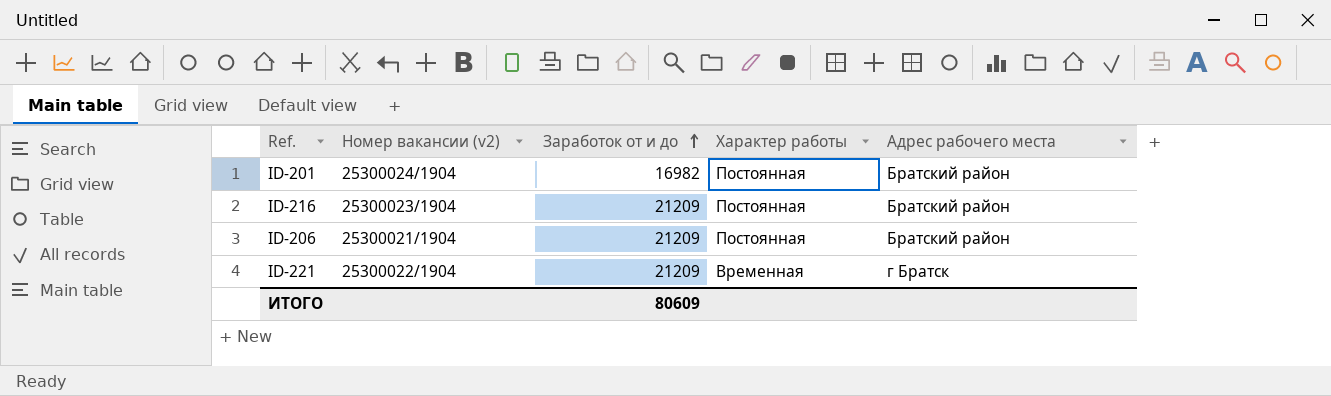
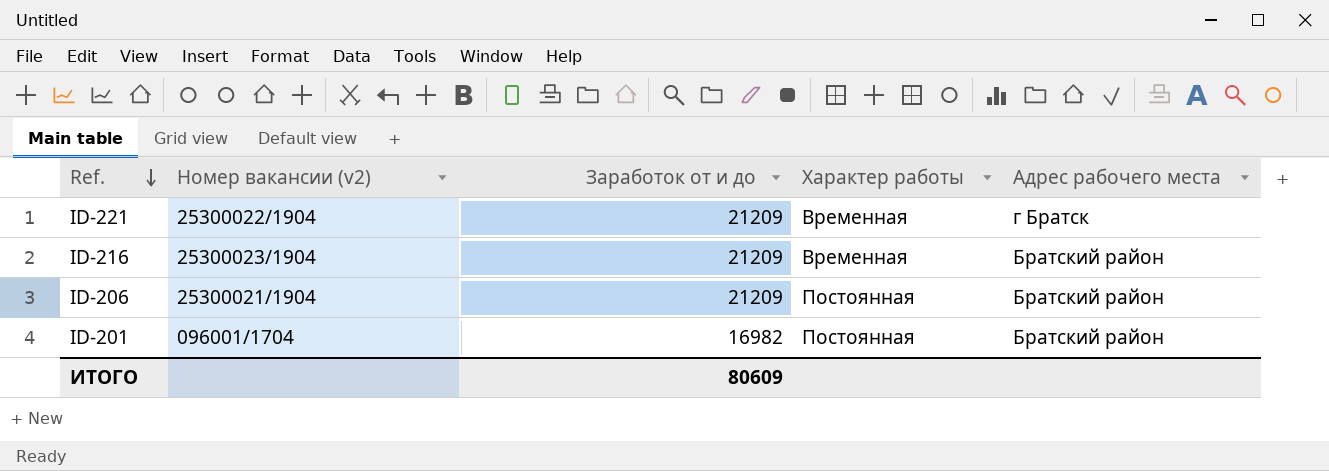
row order: Заработок от и до ascending -> Ref. descending
ID-216 | Характер работы: Постоянная -> Временная
ID-201 | Номер вакансии (v2): 25300024/1904 -> 096001/1704

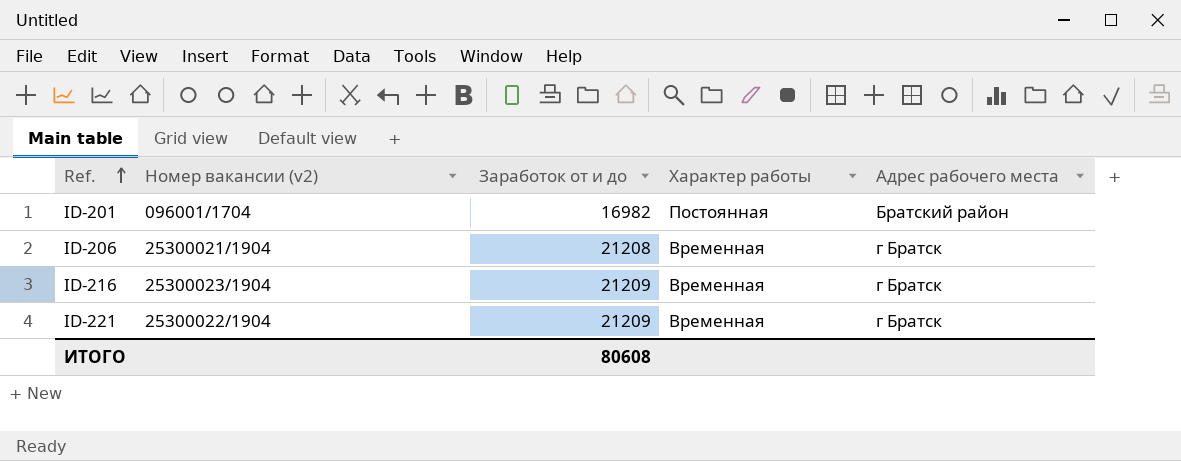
row order: Ref. descending -> Ref. ascending
ID-206 | Заработок от и до: 21209 -> 21208
ID-206 | Характер работы: Постоянная -> Временная
ID-206 | Адрес рабочего места: Братский район -> г Братск
ID-216 | Адрес рабочего места: Братский район -> г Братск
ИТОГО | Заработок от и до: 80609 -> 80608

